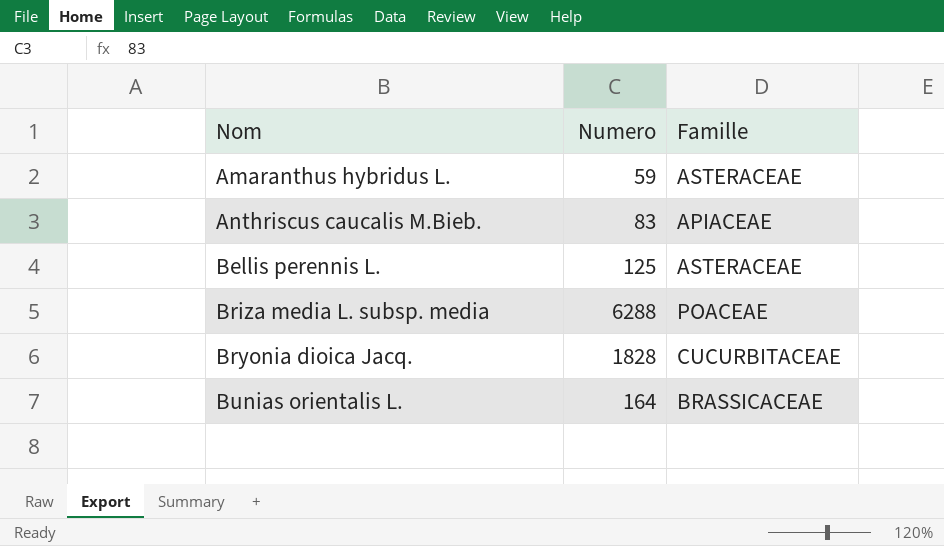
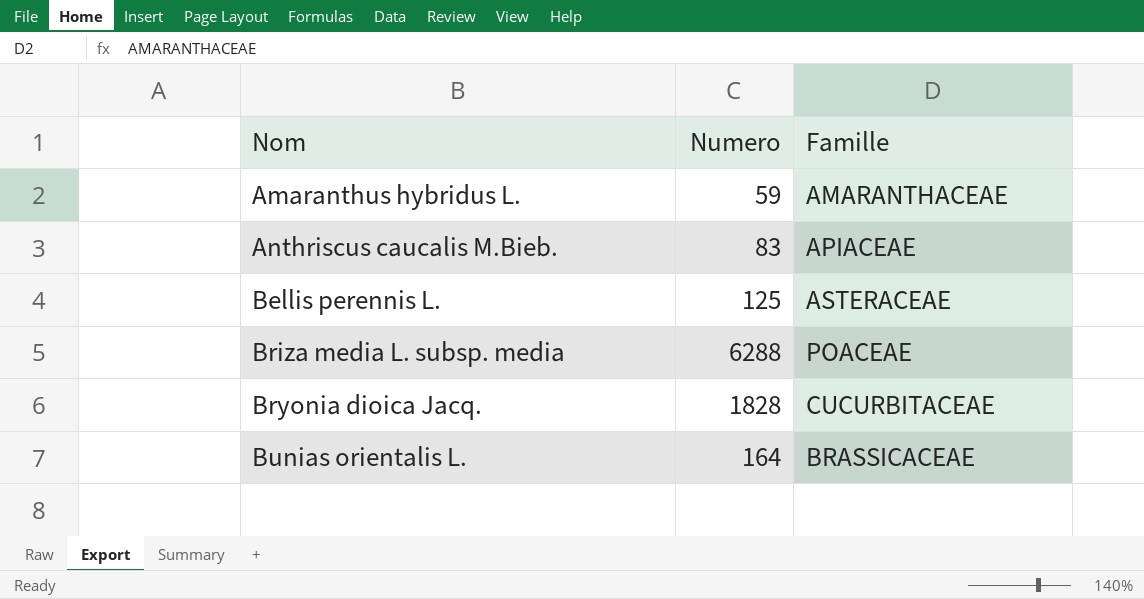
Amaranthus hybridus L. | Famille: ASTERACEAE -> AMARANTHACEAE

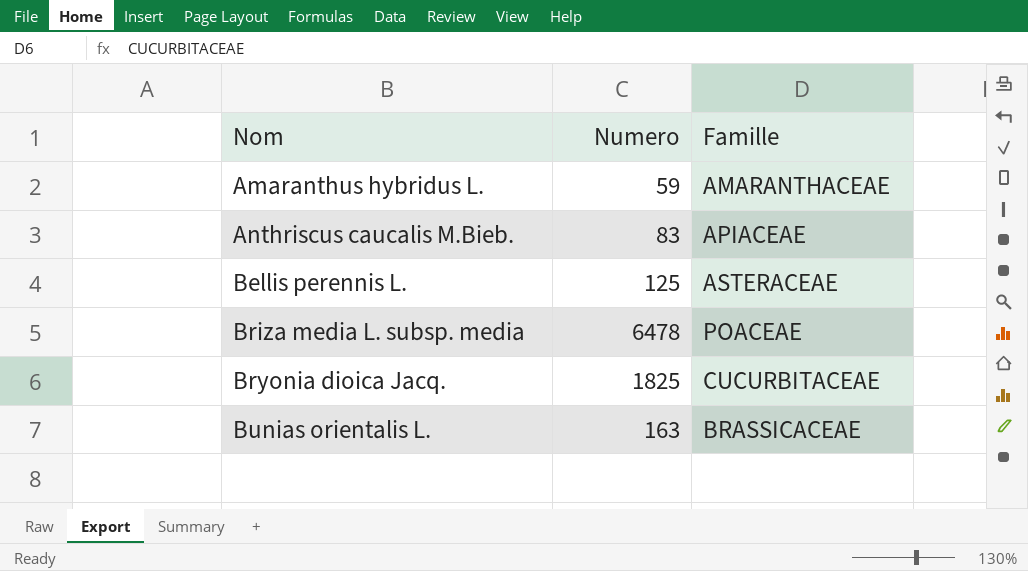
Briza media L. subsp. media | Numero: 6288 -> 6478
Bryonia dioica Jacq. | Numero: 1828 -> 1825
Bunias orientalis L. | Numero: 164 -> 163

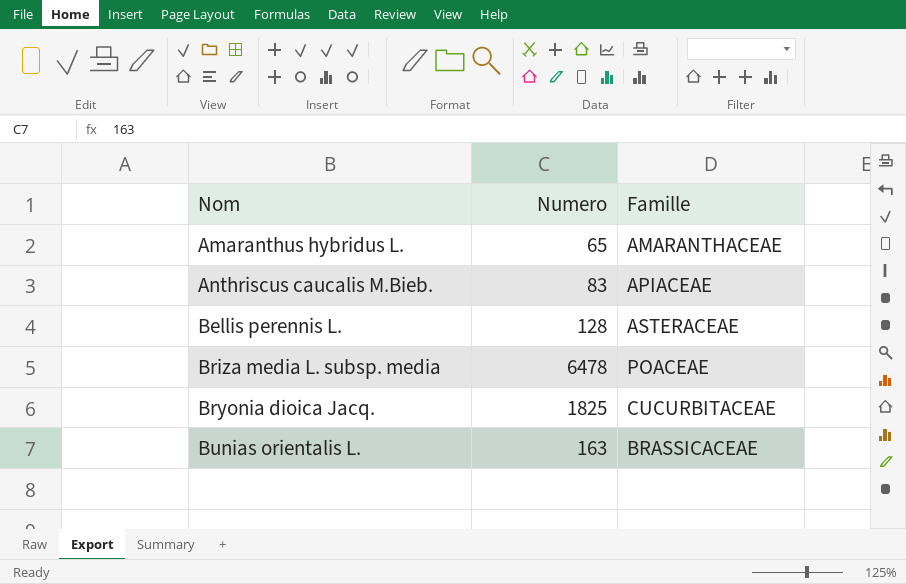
Amaranthus hybridus L. | Numero: 59 -> 65
Bellis perennis L. | Numero: 125 -> 128

